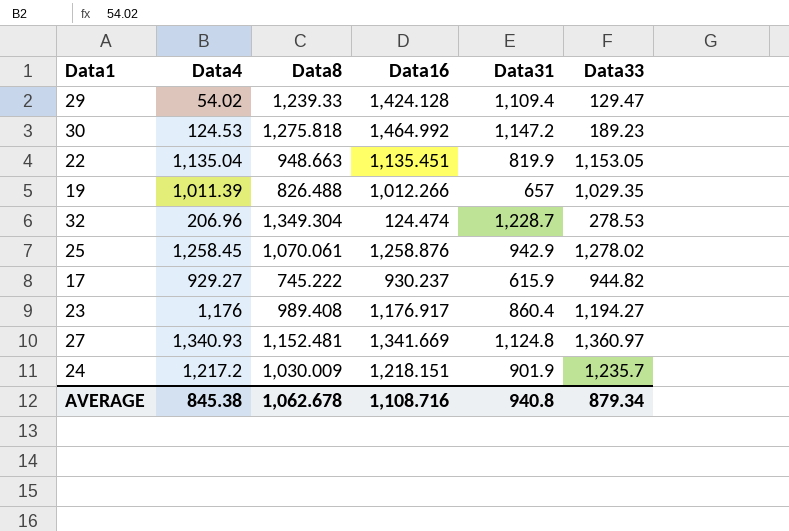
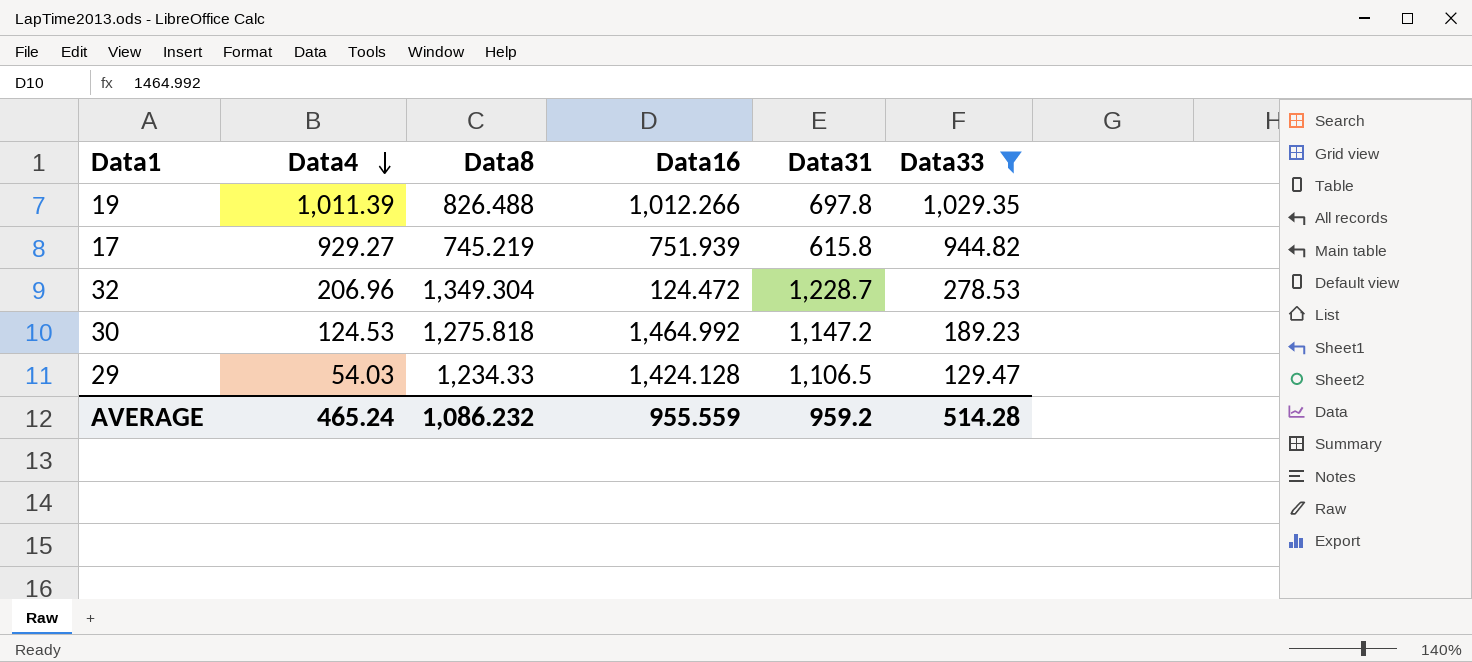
filter: none -> Data33 <= 1,029.35
row order: none -> Data4 descending
19 | Data31: 657 -> 697.8
17 | Data8: 745.222 -> 745.219
17 | Data16: 930.237 -> 751.939
17 | Data31: 615.9 -> 615.8
32 | Data16: 124.474 -> 124.472
29 | Data4: 54.02 -> 54.03
29 | Data8: 1,239.33 -> 1,234.33
29 | Data31: 1,109.4 -> 1,106.5
AVERAGE | Data4: 845.38 -> 465.24
AVERAGE | Data8: 1,062.678 -> 1,086.232
AVERAGE | Data16: 1,108.716 -> 955.559
AVERAGE | Data31: 940.8 -> 959.2
AVERAGE | Data33: 879.34 -> 514.28

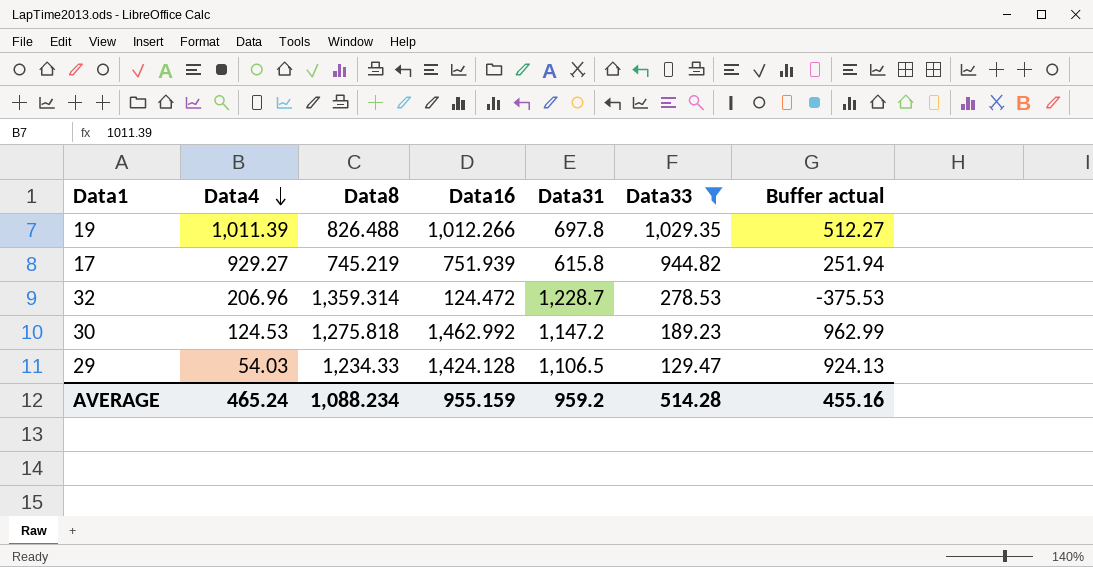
column Buffer actual | formula: none -> [Data16] - 500
32 | Data8: 1,349.304 -> 1,359.314
30 | Data16: 1,464.992 -> 1,462.992
AVERAGE | Data8: 1,086.232 -> 1,088.234
AVERAGE | Data16: 955.559 -> 955.159

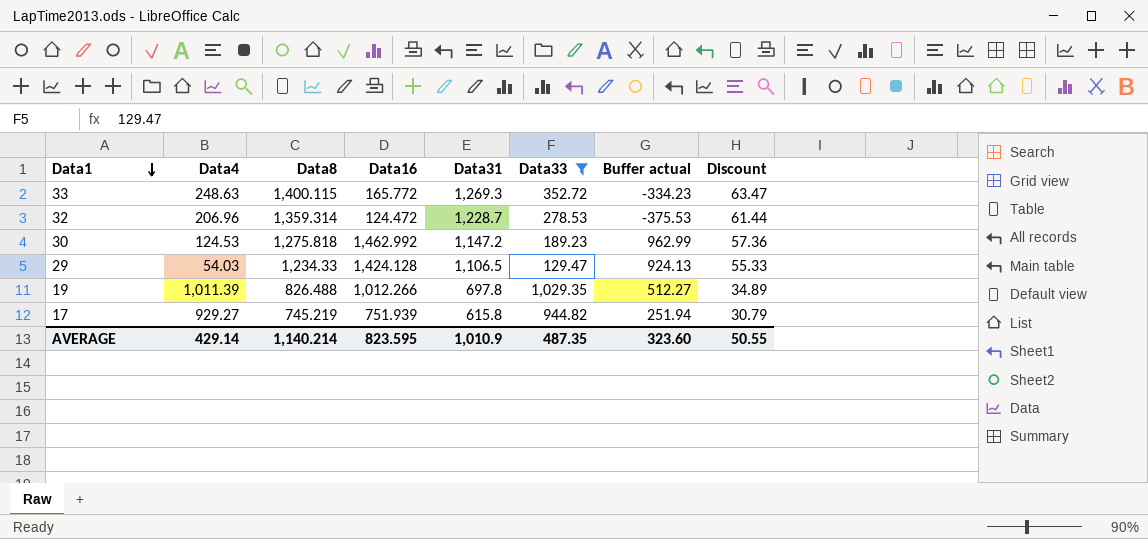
row order: Data4 descending -> Data1 descending
column Discount | formula: none -> [Data31] * 0.05
row 33: none -> 248.63 | 1,400.115 | 165.772 | 1,269.3 | 352.72 | -334.23 | 63.47
AVERAGE | Data4: 465.24 -> 429.14
AVERAGE | Data8: 1,088.234 -> 1,140.214
AVERAGE | Data16: 955.159 -> 823.595
AVERAGE | Data31: 959.2 -> 1,010.9
AVERAGE | Data33: 514.28 -> 487.35
AVERAGE | Buffer actual: 455.16 -> 323.60

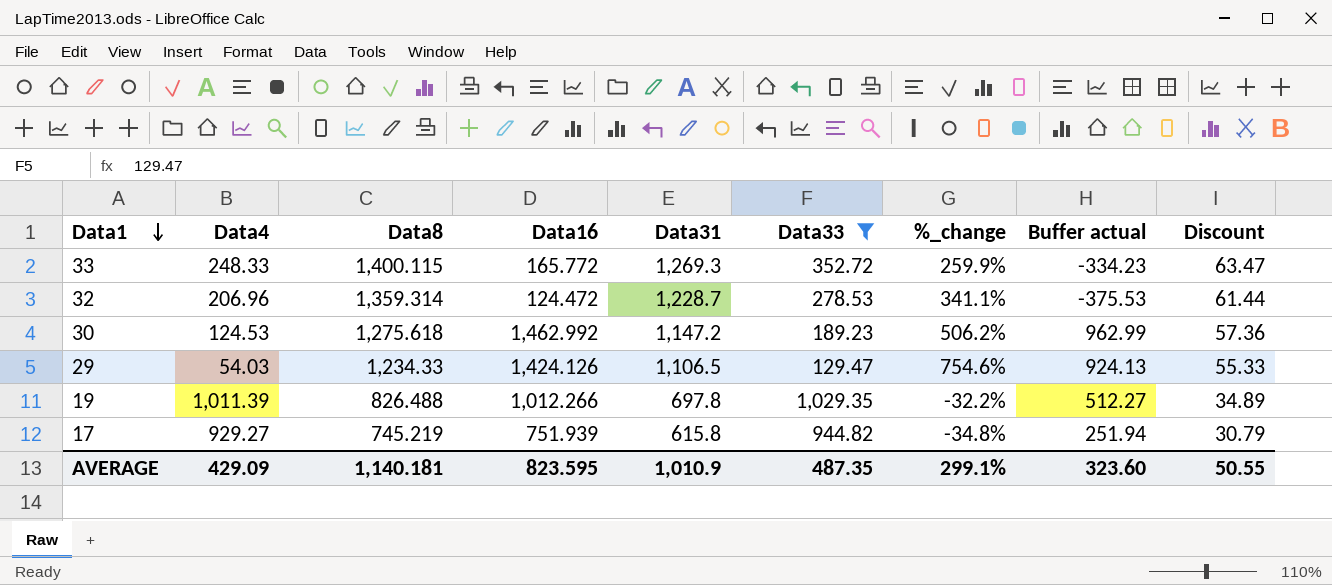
column %_change | formula: none -> ([Data31] - [Data33]) / [Data33]
33 | Data4: 248.63 -> 248.33
30 | Data8: 1,275.818 -> 1,275.618
29 | Data16: 1,424.128 -> 1,424.126
AVERAGE | Data4: 429.14 -> 429.09
AVERAGE | Data8: 1,140.214 -> 1,140.181

